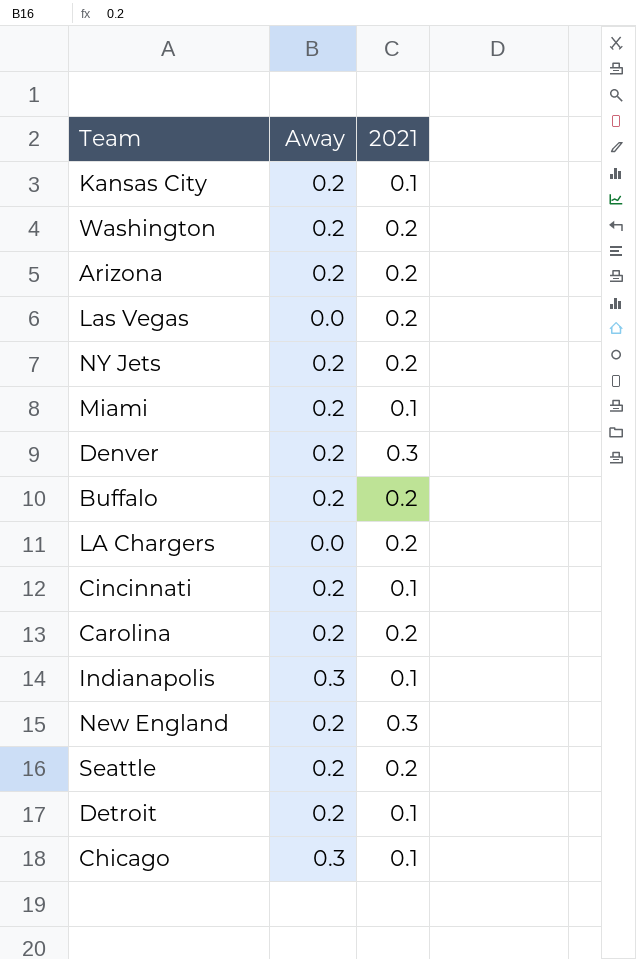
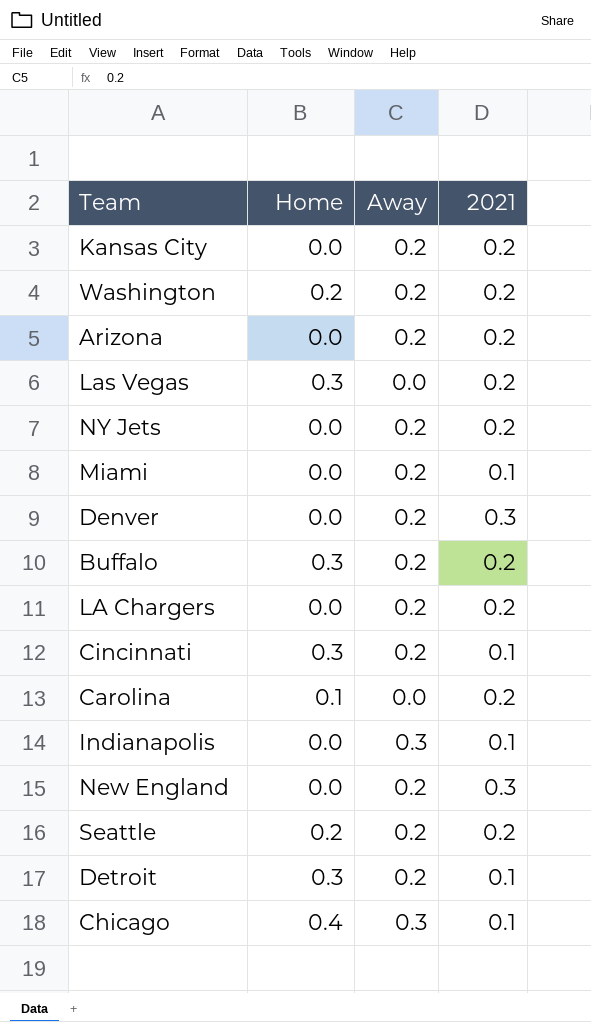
column Home | position: none -> 2
Kansas City | 2021: 0.1 -> 0.2
LA Chargers | Away: 0.0 -> 0.2
Carolina | Away: 0.2 -> 0.0

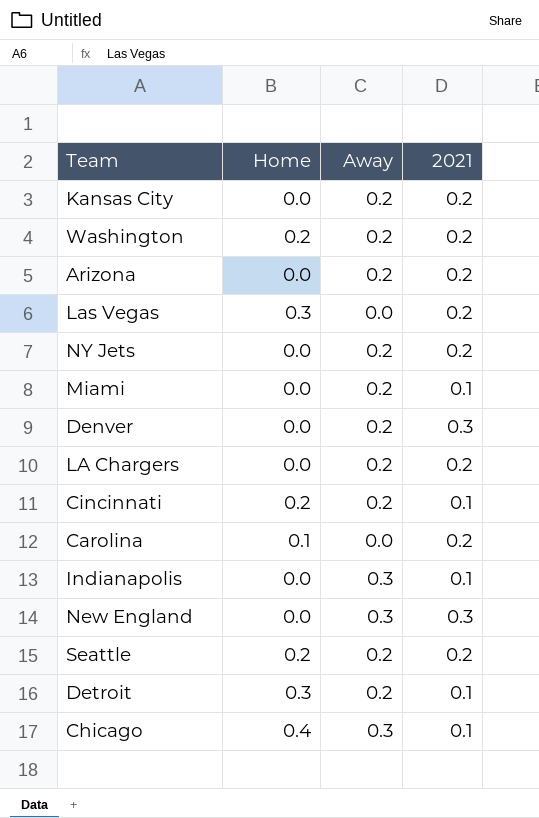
row Buffalo: 0.3 | 0.2 | 0.2 -> none
Cincinnati | Home: 0.3 -> 0.2
New England | Away: 0.2 -> 0.3

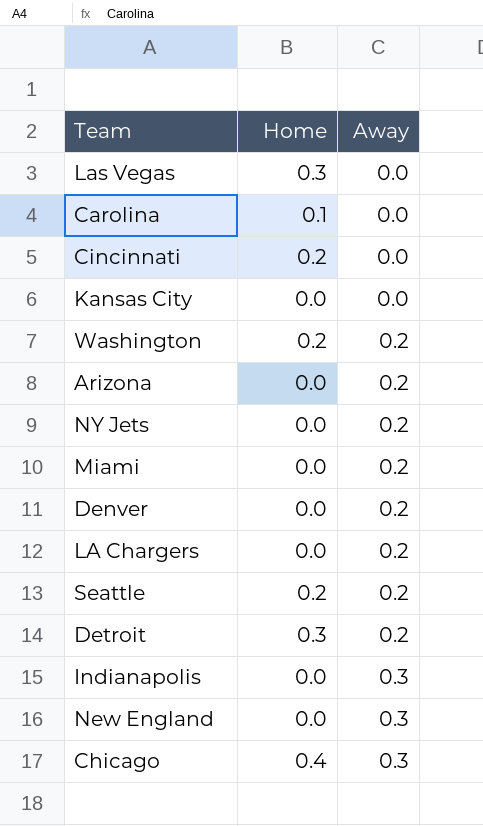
row order: none -> Away ascending
column 2021 | position: 4 -> none
Cincinnati | Away: 0.2 -> 0.0
Kansas City | Away: 0.2 -> 0.0

